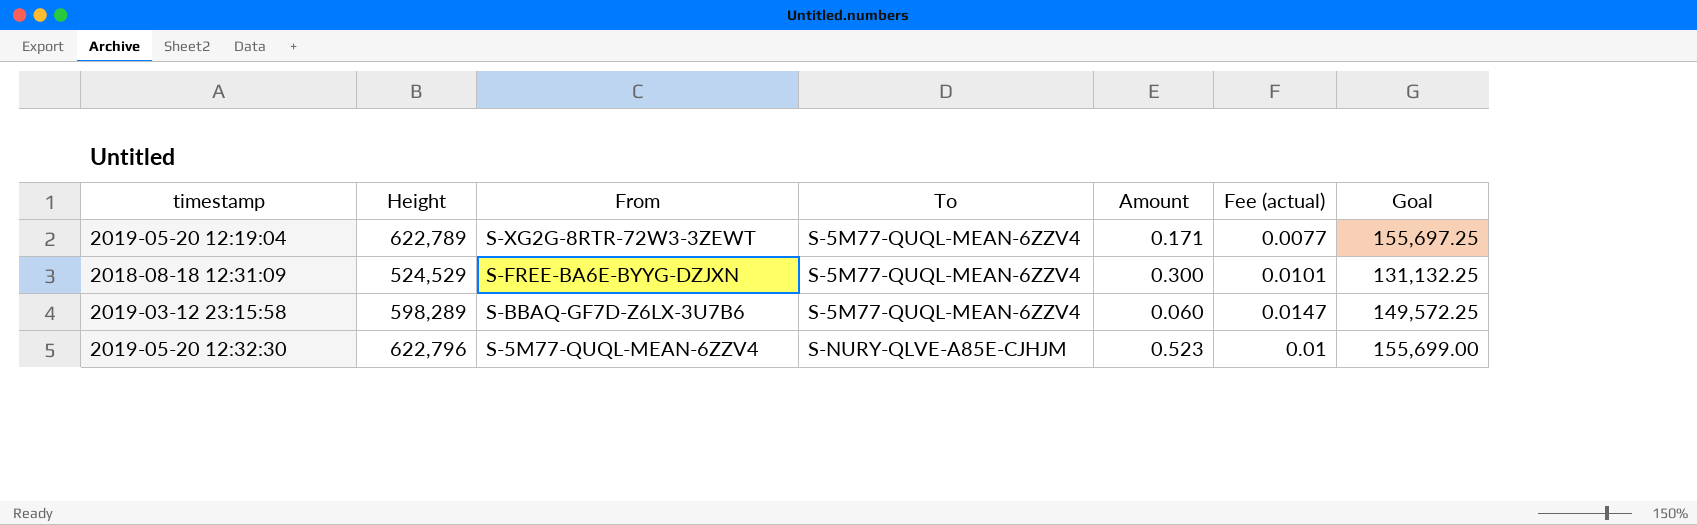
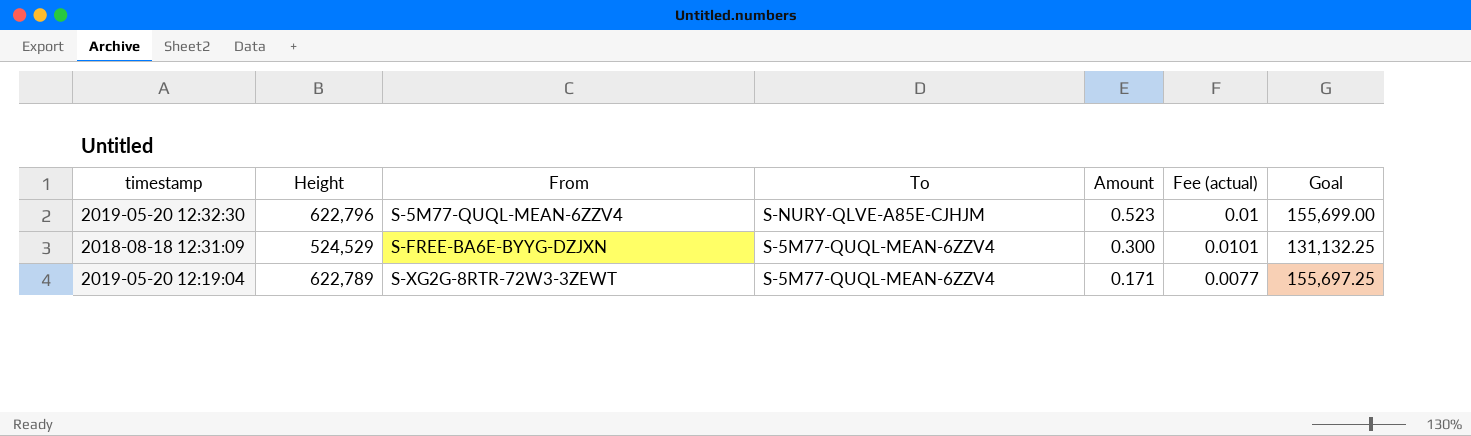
row order: From descending -> From ascending
row 2019-03-12 23:15:58: 598,289 | S-BBAQ-GF7D-Z6LX-3U7B6 | S-5M77-QUQL-MEAN-6ZZV4 | 0.060 | 0.0147 | 149,572.25 -> none

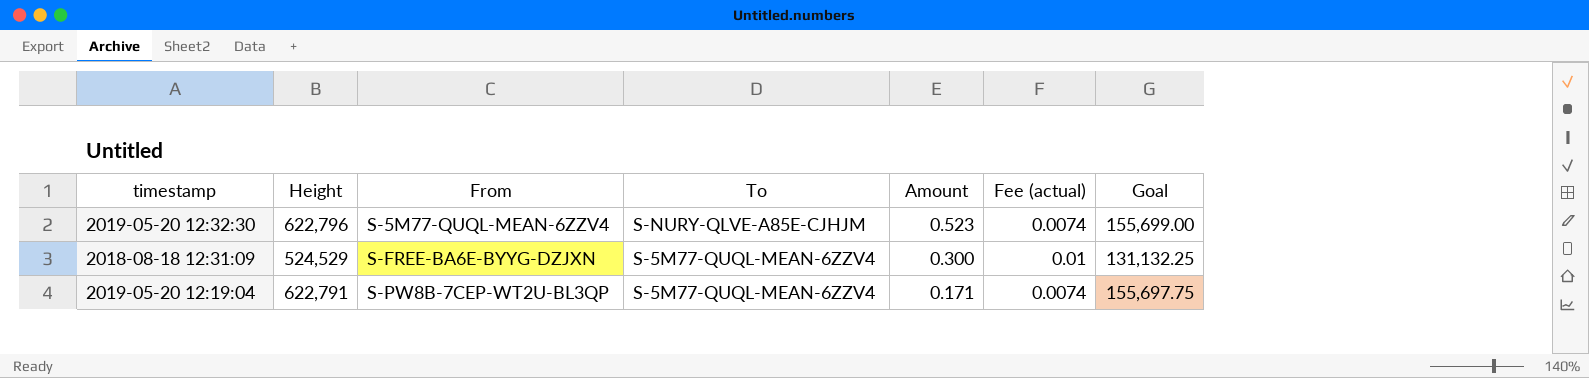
2019-05-20 12:32:30 | Fee (actual): 0.01 -> 0.0074
2018-08-18 12:31:09 | Fee (actual): 0.0101 -> 0.01
2019-05-20 12:19:04 | Height: 622,789 -> 622,791
2019-05-20 12:19:04 | From: S-XG2G-8RTR-72W3-3ZEWT -> S-PW8B-7CEP-WT2U-BL3QP
2019-05-20 12:19:04 | Fee (actual): 0.0077 -> 0.0074
2019-05-20 12:19:04 | Goal: 155,697.25 -> 155,697.75

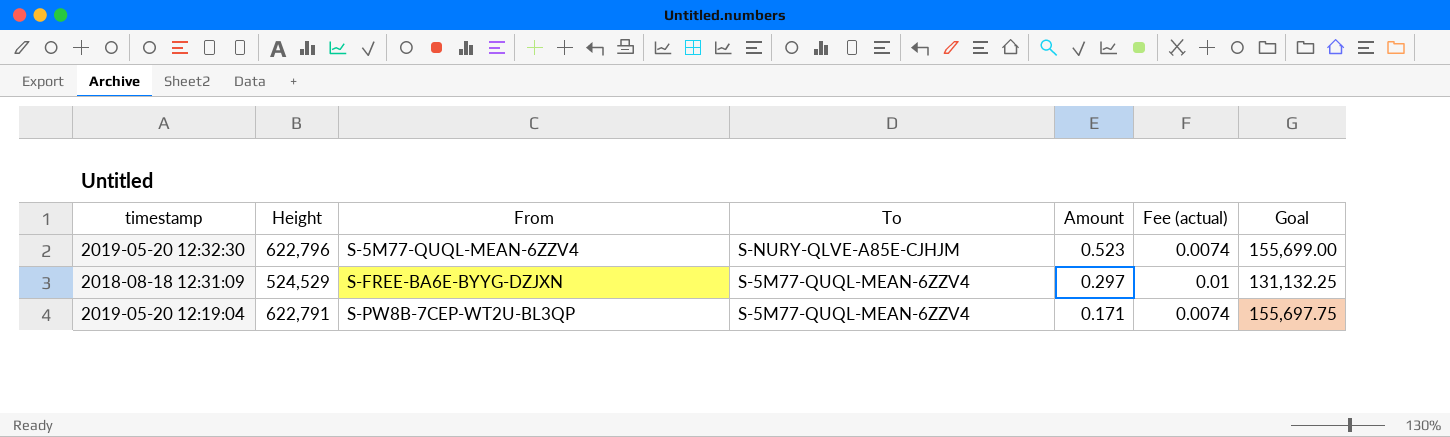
2018-08-18 12:31:09 | Amount: 0.300 -> 0.297

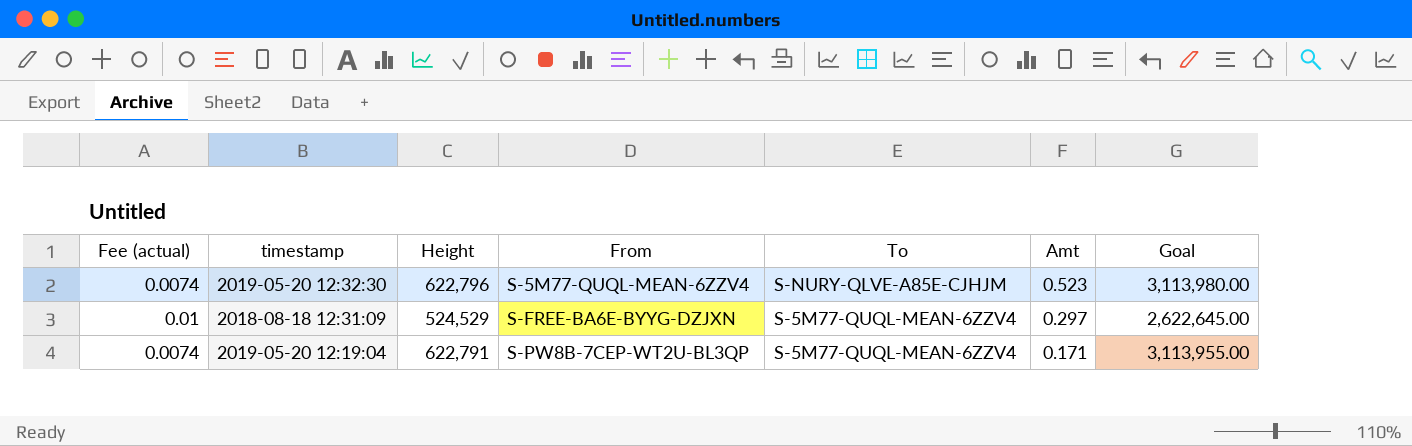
column Fee (actual) | position: 6 -> 1
column name: Amount -> Amt
column Goal | formula: [Height] * 0.25 -> [Height] * 5

